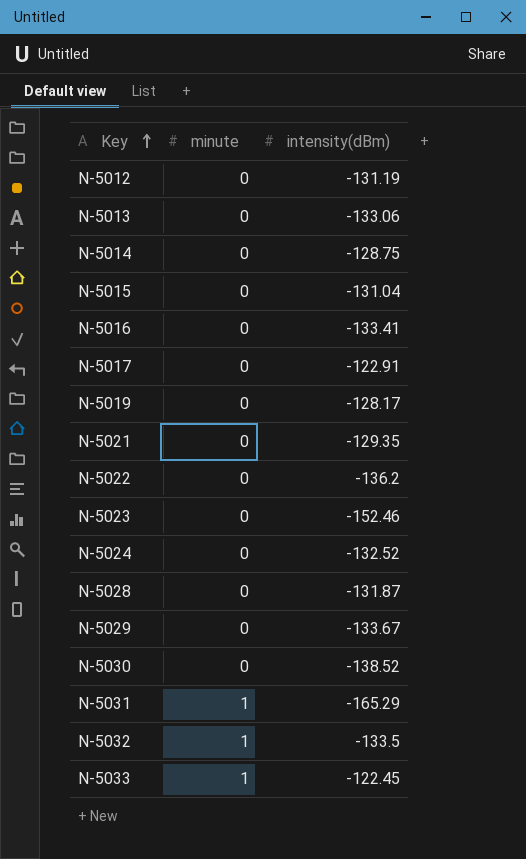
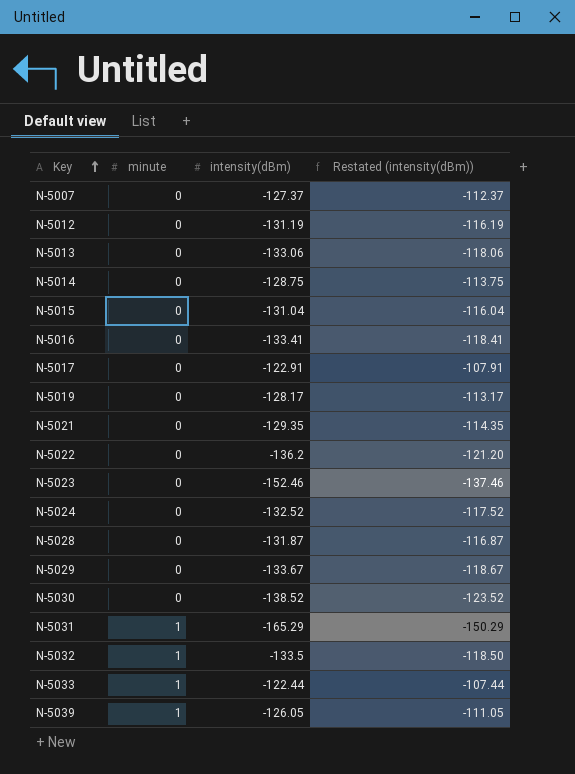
column Restated (intensity(dBm)) | formula: none -> [intensity(dBm)] + 15
row N-5007: none -> 0 | -127.37 | -112.37
N-5033 | intensity(dBm): -122.45 -> -122.44
row N-5039: none -> 1 | -126.05 | -111.05

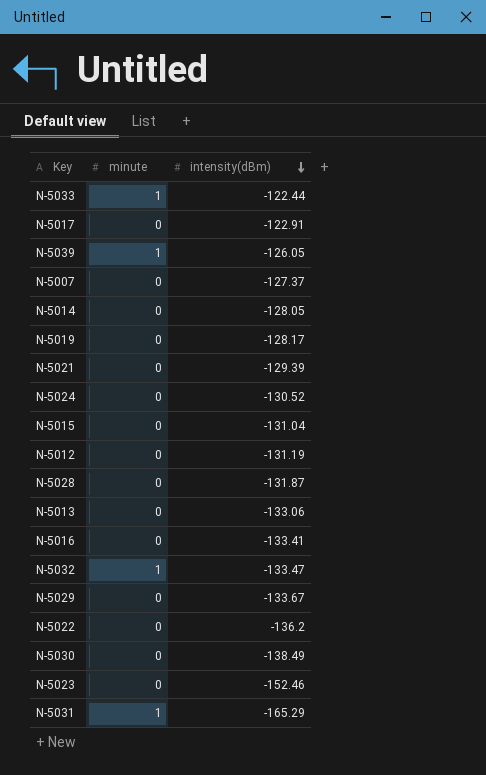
row order: Key ascending -> intensity(dBm) descending
column Restated (intensity(dBm)) | formula: [intensity(dBm)] + 15 -> none
N-5014 | intensity(dBm): -128.75 -> -128.05
N-5021 | intensity(dBm): -129.35 -> -129.39
N-5024 | intensity(dBm): -132.52 -> -130.52
N-5032 | intensity(dBm): -133.5 -> -133.47
N-5030 | intensity(dBm): -138.52 -> -138.49

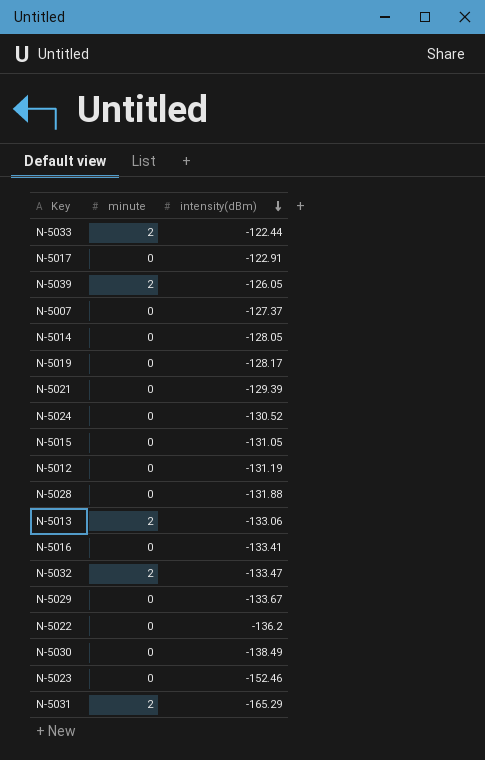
N-5033 | minute: 1 -> 2
N-5039 | minute: 1 -> 2
N-5015 | intensity(dBm): -131.04 -> -131.05
N-5028 | intensity(dBm): -131.87 -> -131.88
N-5013 | minute: 0 -> 2
N-5032 | minute: 1 -> 2
N-5031 | minute: 1 -> 2

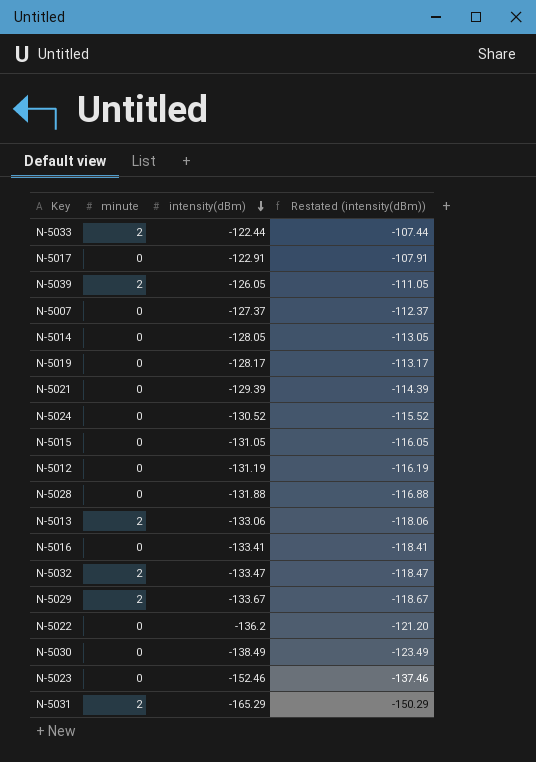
column Restated (intensity(dBm)) | formula: none -> [intensity(dBm)] + 15
N-5029 | minute: 0 -> 2

